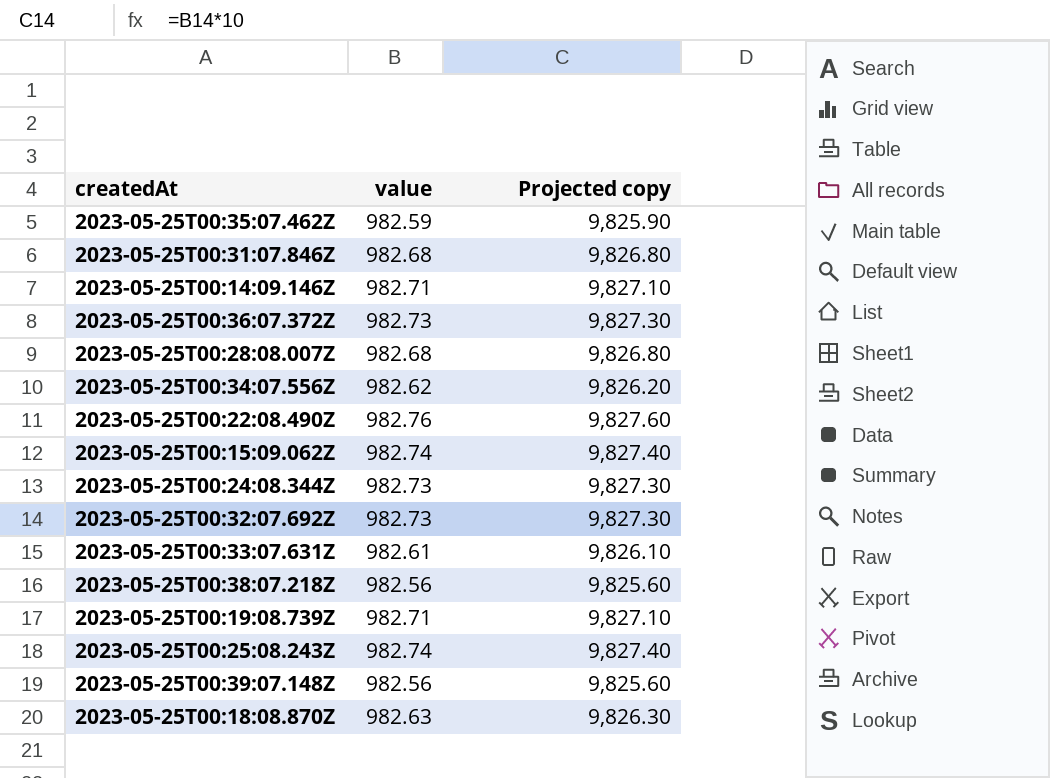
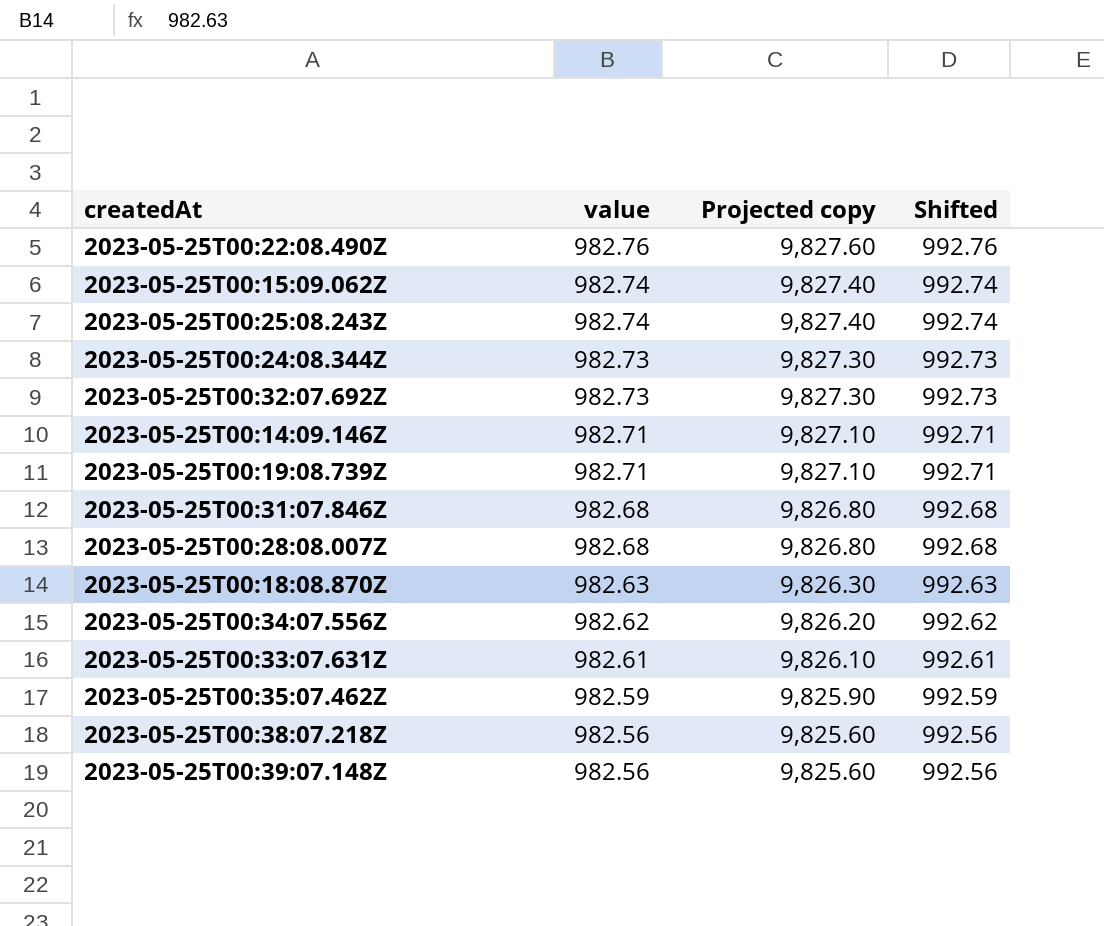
row order: none -> value descending
column Shifted | formula: none -> [value] + 10
row 2023-05-25T00:36:07.372Z: 982.73 | 9,827.30 -> none

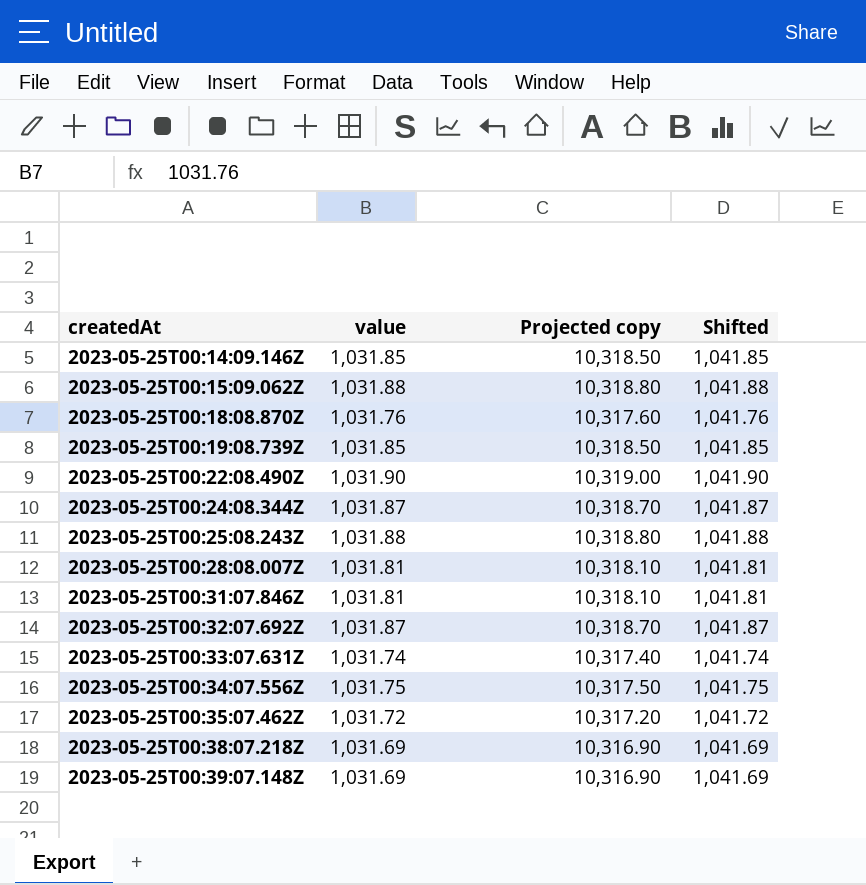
row order: value descending -> createdAt ascending
2023-05-25T00:14:09.146Z | value: 982.71 -> 1,031.85
2023-05-25T00:14:09.146Z | Projected copy: 9,827.10 -> 10,318.50
2023-05-25T00:14:09.146Z | Shifted: 992.71 -> 1,041.85
2023-05-25T00:15:09.062Z | value: 982.74 -> 1,031.88
2023-05-25T00:15:09.062Z | Projected copy: 9,827.40 -> 10,318.80
2023-05-25T00:15:09.062Z | Shifted: 992.74 -> 1,041.88
2023-05-25T00:18:08.870Z | value: 982.63 -> 1,031.76
2023-05-25T00:18:08.870Z | Projected copy: 9,826.30 -> 10,317.60
2023-05-25T00:18:08.870Z | Shifted: 992.63 -> 1,041.76
2023-05-25T00:19:08.739Z | value: 982.71 -> 1,031.85
2023-05-25T00:19:08.739Z | Projected copy: 9,827.10 -> 10,318.50
2023-05-25T00:19:08.739Z | Shifted: 992.71 -> 1,041.85
2023-05-25T00:22:08.490Z | value: 982.76 -> 1,031.90
2023-05-25T00:22:08.490Z | Projected copy: 9,827.60 -> 10,319.00
2023-05-25T00:22:08.490Z | Shifted: 992.76 -> 1,041.90
2023-05-25T00:24:08.344Z | value: 982.73 -> 1,031.87
2023-05-25T00:24:08.344Z | Projected copy: 9,827.30 -> 10,318.70
2023-05-25T00:24:08.344Z | Shifted: 992.73 -> 1,041.87
2023-05-25T00:25:08.243Z | value: 982.74 -> 1,031.88
2023-05-25T00:25:08.243Z | Projected copy: 9,827.40 -> 10,318.80
2023-05-25T00:25:08.243Z | Shifted: 992.74 -> 1,041.88
2023-05-25T00:28:08.007Z | value: 982.68 -> 1,031.81
2023-05-25T00:28:08.007Z | Projected copy: 9,826.80 -> 10,318.10
2023-05-25T00:28:08.007Z | Shifted: 992.68 -> 1,041.81
2023-05-25T00:31:07.846Z | value: 982.68 -> 1,031.81
2023-05-25T00:31:07.846Z | Projected copy: 9,826.80 -> 10,318.10
2023-05-25T00:31:07.846Z | Shifted: 992.68 -> 1,041.81
2023-05-25T00:32:07.692Z | value: 982.73 -> 1,031.87
2023-05-25T00:32:07.692Z | Projected copy: 9,827.30 -> 10,318.70
2023-05-25T00:32:07.692Z | Shifted: 992.73 -> 1,041.87
2023-05-25T00:33:07.631Z | value: 982.61 -> 1,031.74
2023-05-25T00:33:07.631Z | Projected copy: 9,826.10 -> 10,317.40
2023-05-25T00:33:07.631Z | Shifted: 992.61 -> 1,041.74
2023-05-25T00:34:07.556Z | value: 982.62 -> 1,031.75
2023-05-25T00:34:07.556Z | Projected copy: 9,826.20 -> 10,317.50
2023-05-25T00:34:07.556Z | Shifted: 992.62 -> 1,041.75
2023-05-25T00:35:07.462Z | value: 982.59 -> 1,031.72
2023-05-25T00:35:07.462Z | Projected copy: 9,825.90 -> 10,317.20
2023-05-25T00:35:07.462Z | Shifted: 992.59 -> 1,041.72
2023-05-25T00:38:07.218Z | value: 982.56 -> 1,031.69
2023-05-25T00:38:07.218Z | Projected copy: 9,825.60 -> 10,316.90
2023-05-25T00:38:07.218Z | Shifted: 992.56 -> 1,041.69
2023-05-25T00:39:07.148Z | value: 982.56 -> 1,031.69
2023-05-25T00:39:07.148Z | Projected copy: 9,825.60 -> 10,316.90
2023-05-25T00:39:07.148Z | Shifted: 992.56 -> 1,041.69

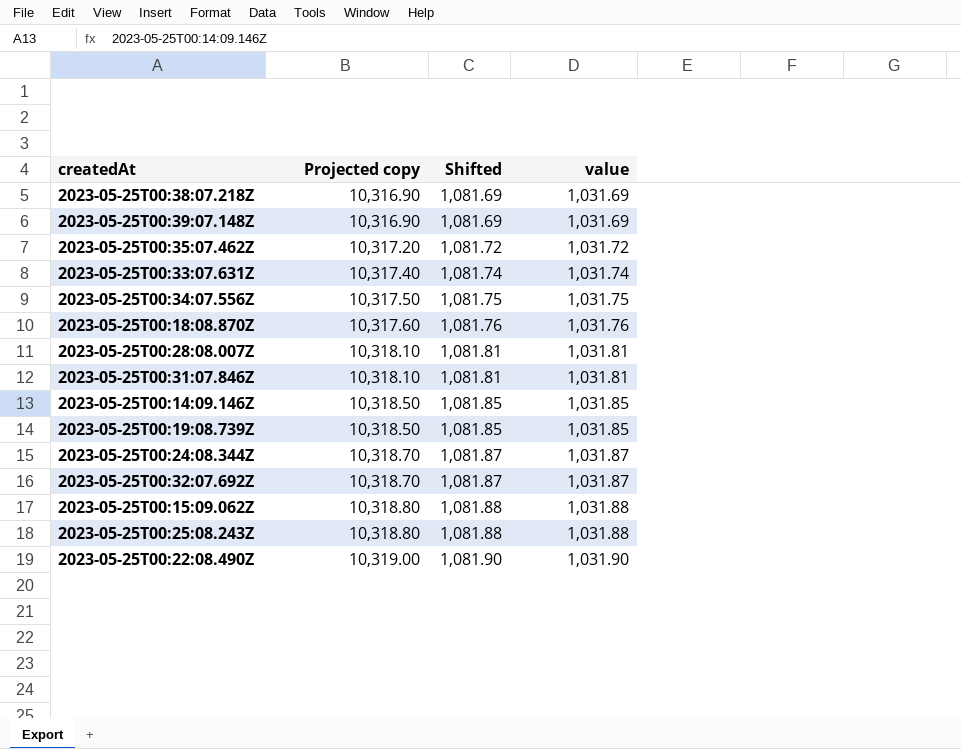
row order: createdAt ascending -> Projected copy ascending
column Shifted | formula: [value] + 10 -> [value] + 50
column value | position: 2 -> 4

